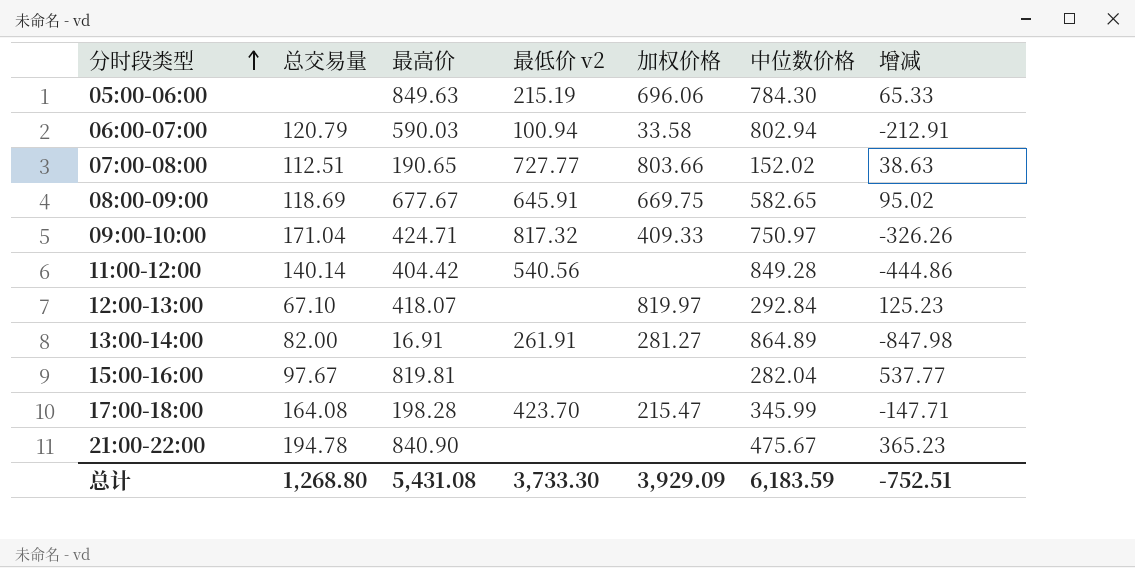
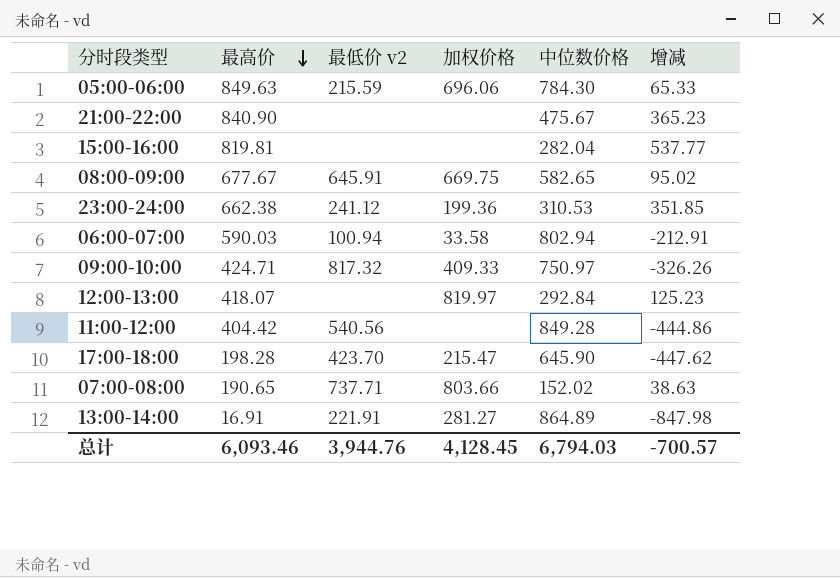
row order: 分时段类型 ascending -> 最高价 descending
column 总交易量 | position: 2 -> none
05:00-06:00 | 最低价 v2: 215.19 -> 215.59
row 23:00-24:00: none -> 662.38 | 241.12 | 199.36 | 310.53 | 351.85
17:00-18:00 | 中位数价格: 345.99 -> 645.90
17:00-18:00 | 增减: -147.71 -> -447.62
07:00-08:00 | 最低价 v2: 727.77 -> 737.71
13:00-14:00 | 最低价 v2: 261.91 -> 221.91
总计 | 最高价: 5,431.08 -> 6,093.46
总计 | 最低价 v2: 3,733.30 -> 3,944.76
总计 | 加权价格: 3,929.09 -> 4,128.45
总计 | 中位数价格: 6,183.59 -> 6,794.03
总计 | 增减: -752.51 -> -700.57

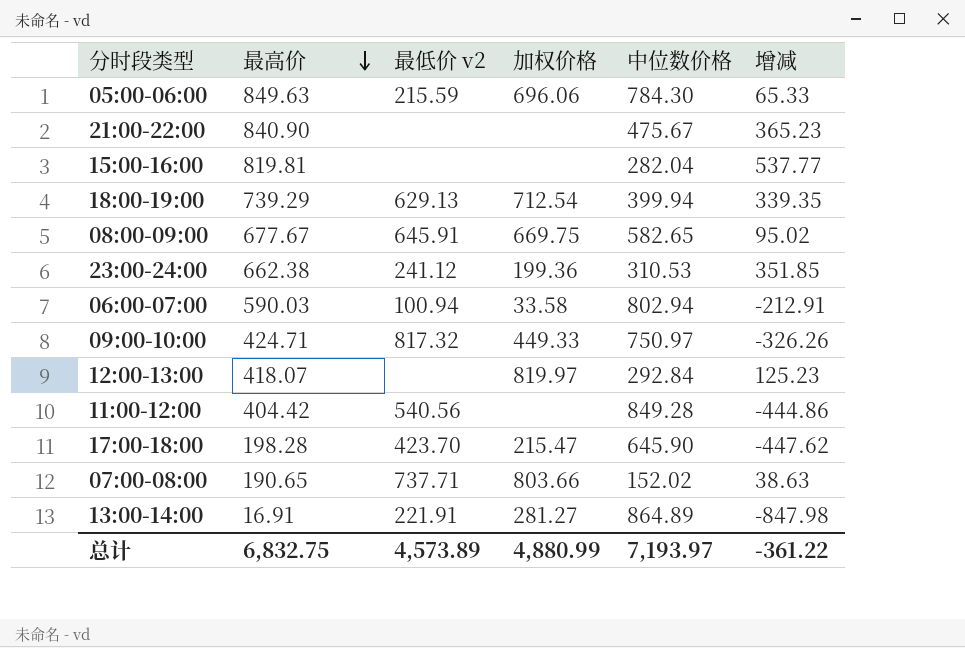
row 18:00-19:00: none -> 739.29 | 629.13 | 712.54 | 399.94 | 339.35
09:00-10:00 | 加权价格: 409.33 -> 449.33
总计 | 最高价: 6,093.46 -> 6,832.75
总计 | 最低价 v2: 3,944.76 -> 4,573.89
总计 | 加权价格: 4,128.45 -> 4,880.99
总计 | 中位数价格: 6,794.03 -> 7,193.97
总计 | 增减: -700.57 -> -361.22

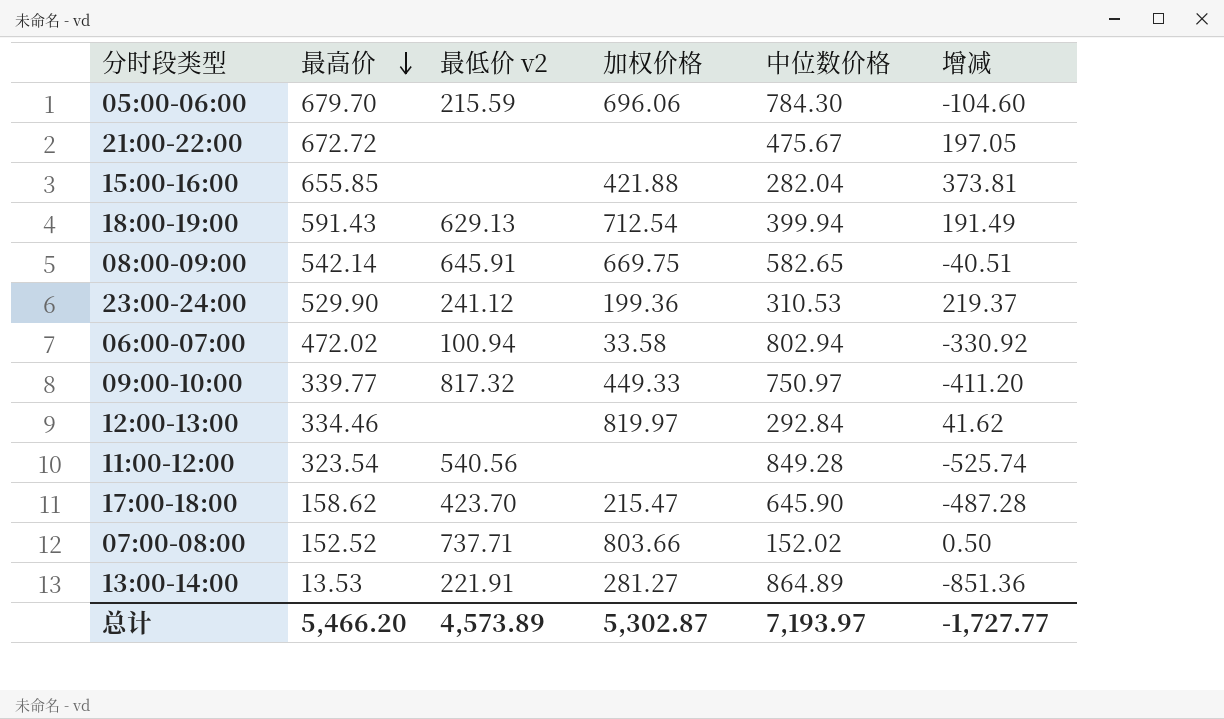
05:00-06:00 | 最高价: 849.63 -> 679.70
05:00-06:00 | 增减: 65.33 -> -104.60
21:00-22:00 | 最高价: 840.90 -> 672.72
21:00-22:00 | 增减: 365.23 -> 197.05
15:00-16:00 | 最高价: 819.81 -> 655.85
15:00-16:00 | 加权价格: none -> 421.88
15:00-16:00 | 增减: 537.77 -> 373.81
18:00-19:00 | 最高价: 739.29 -> 591.43
18:00-19:00 | 增减: 339.35 -> 191.49
08:00-09:00 | 最高价: 677.67 -> 542.14
08:00-09:00 | 增减: 95.02 -> -40.51
23:00-24:00 | 最高价: 662.38 -> 529.90
23:00-24:00 | 增减: 351.85 -> 219.37
06:00-07:00 | 最高价: 590.03 -> 472.02
06:00-07:00 | 增减: -212.91 -> -330.92
09:00-10:00 | 最高价: 424.71 -> 339.77
09:00-10:00 | 增减: -326.26 -> -411.20
12:00-13:00 | 最高价: 418.07 -> 334.46
12:00-13:00 | 增减: 125.23 -> 41.62
11:00-12:00 | 最高价: 404.42 -> 323.54
11:00-12:00 | 增减: -444.86 -> -525.74
17:00-18:00 | 最高价: 198.28 -> 158.62
17:00-18:00 | 增减: -447.62 -> -487.28
07:00-08:00 | 最高价: 190.65 -> 152.52
07:00-08:00 | 增减: 38.63 -> 0.50
13:00-14:00 | 最高价: 16.91 -> 13.53
13:00-14:00 | 增减: -847.98 -> -851.36
总计 | 最高价: 6,832.75 -> 5,466.20
总计 | 加权价格: 4,880.99 -> 5,302.87
总计 | 增减: -361.22 -> -1,727.77

